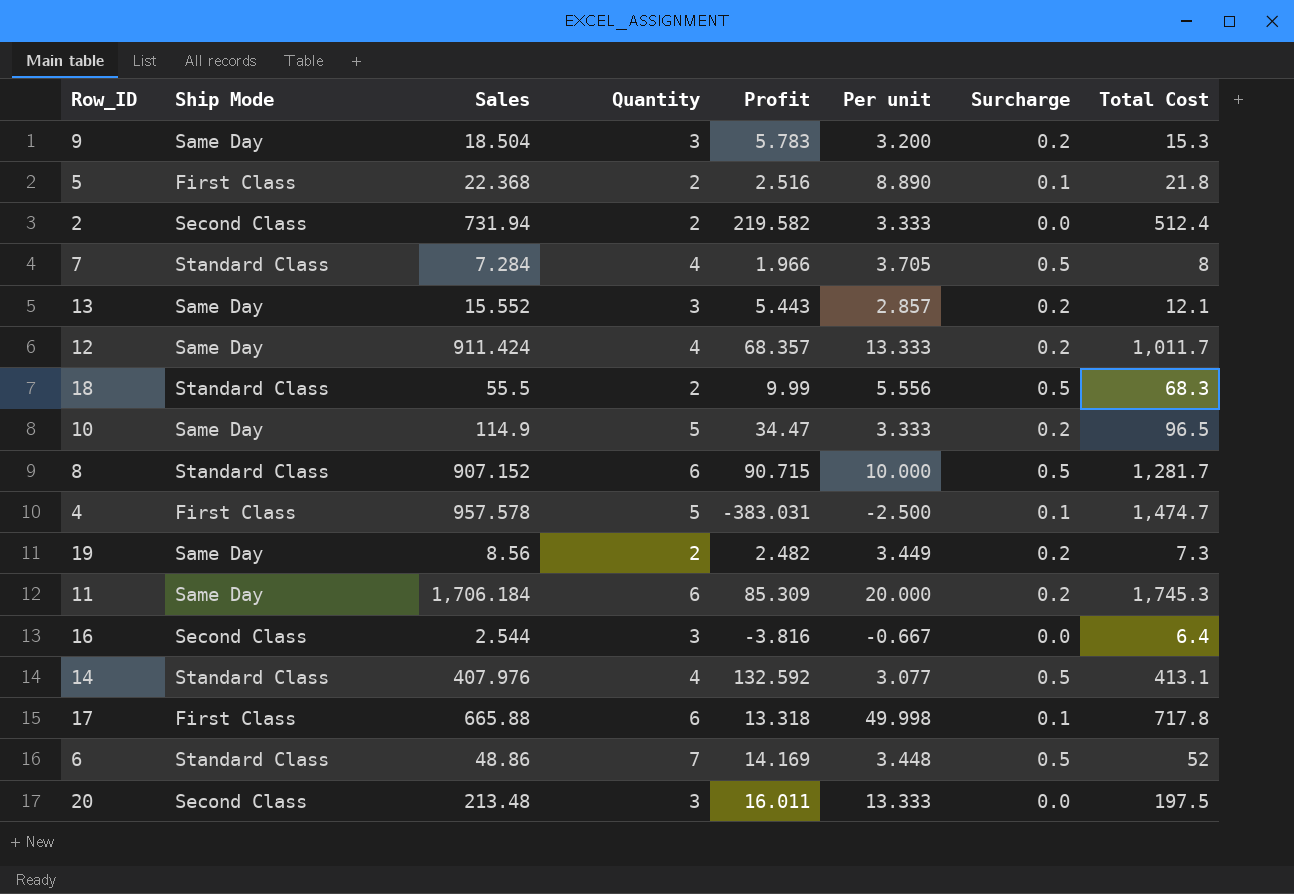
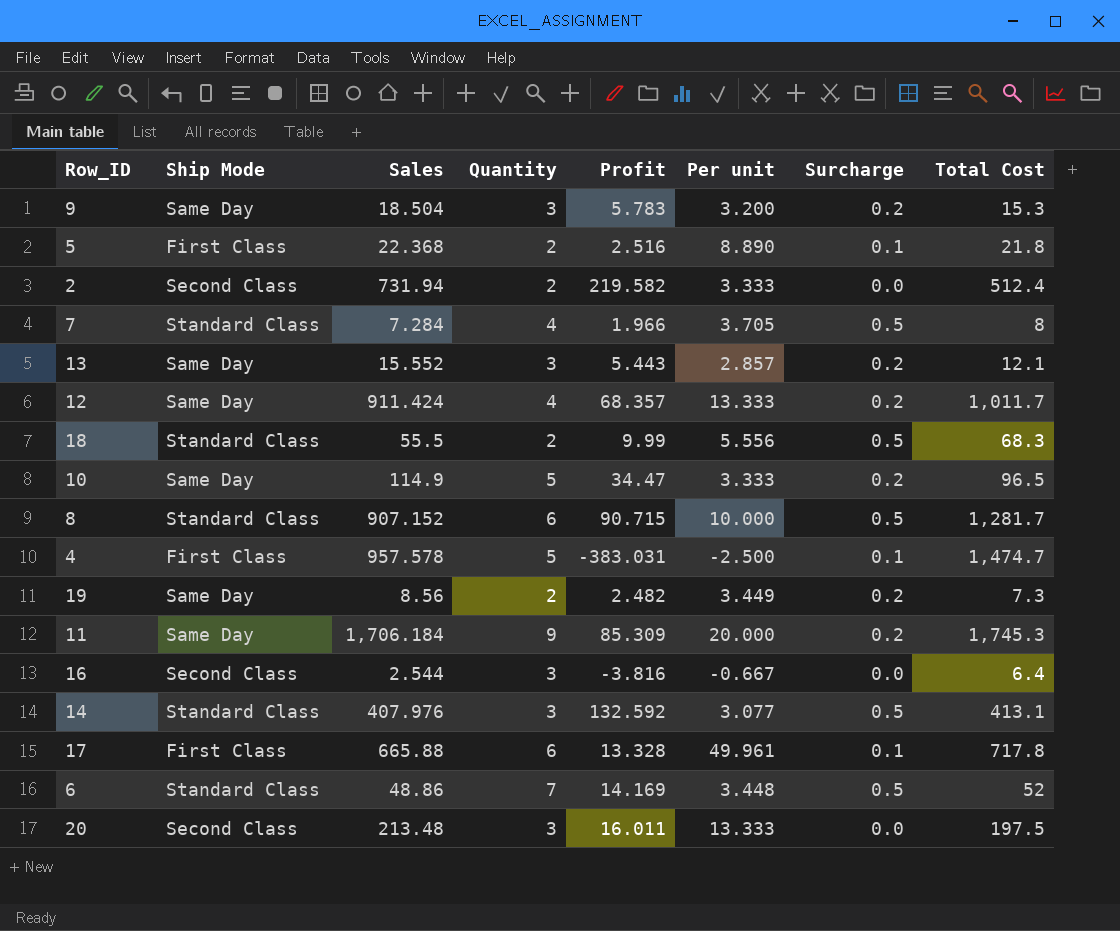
11 | Quantity: 6 -> 9
14 | Quantity: 4 -> 3
17 | Profit: 13.318 -> 13.328
17 | Per unit: 49.998 -> 49.961

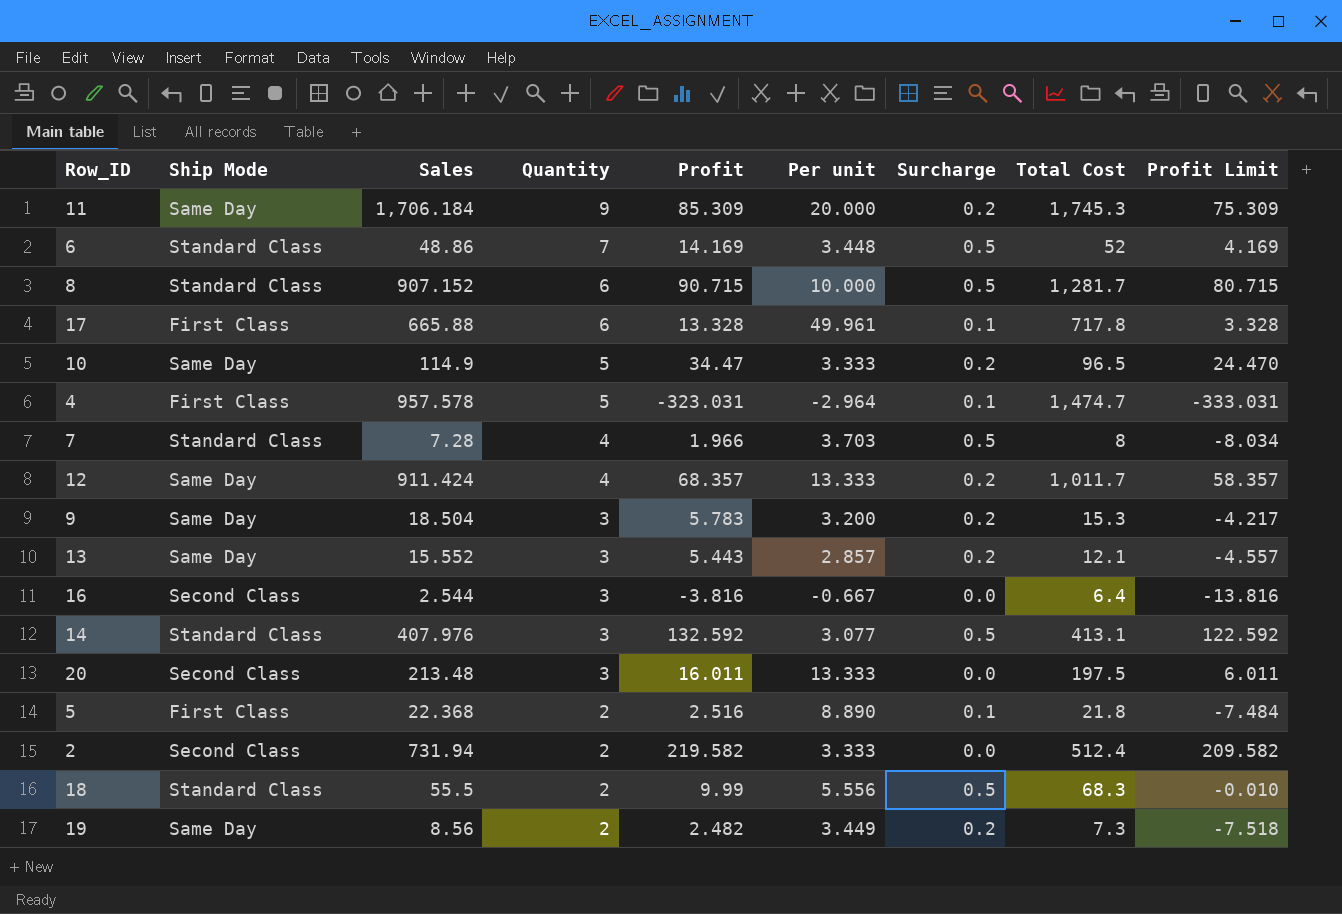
row order: none -> Quantity descending
column Profit Limit | formula: none -> [Profit] - 10
4 | Profit: -383.031 -> -323.031
4 | Per unit: -2.500 -> -2.964
7 | Sales: 7.284 -> 7.28
7 | Per unit: 3.705 -> 3.703

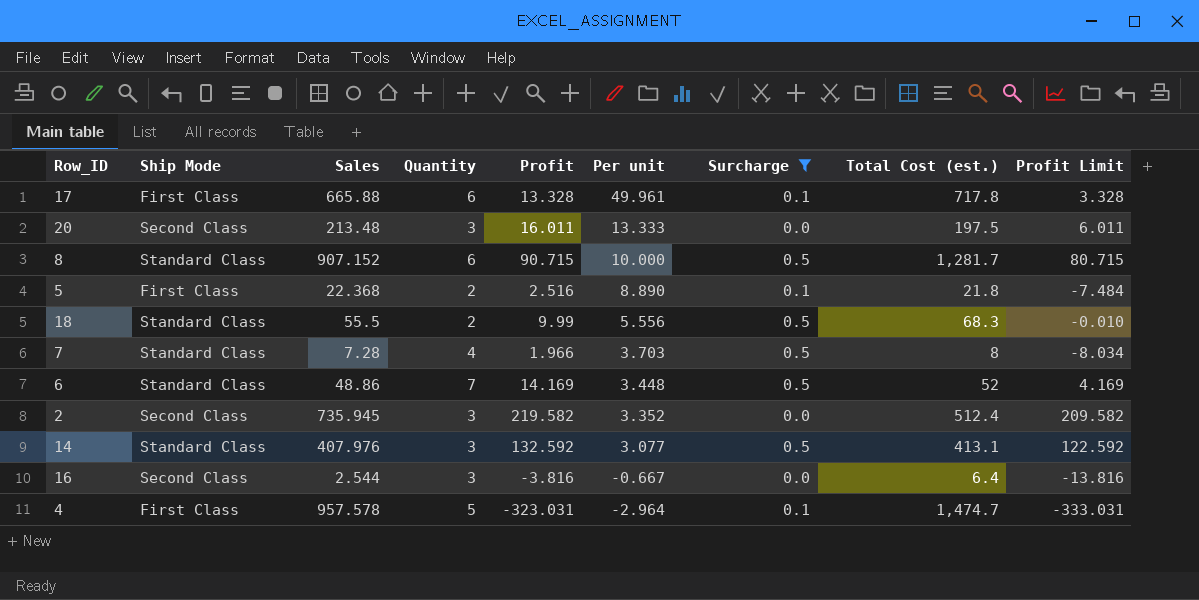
filter: none -> Surcharge != 0.2
row order: Quantity descending -> Per unit descending
column name: Total Cost -> Total Cost (est.)
2 | Sales: 731.94 -> 735.945
2 | Quantity: 2 -> 3
2 | Per unit: 3.333 -> 3.352

